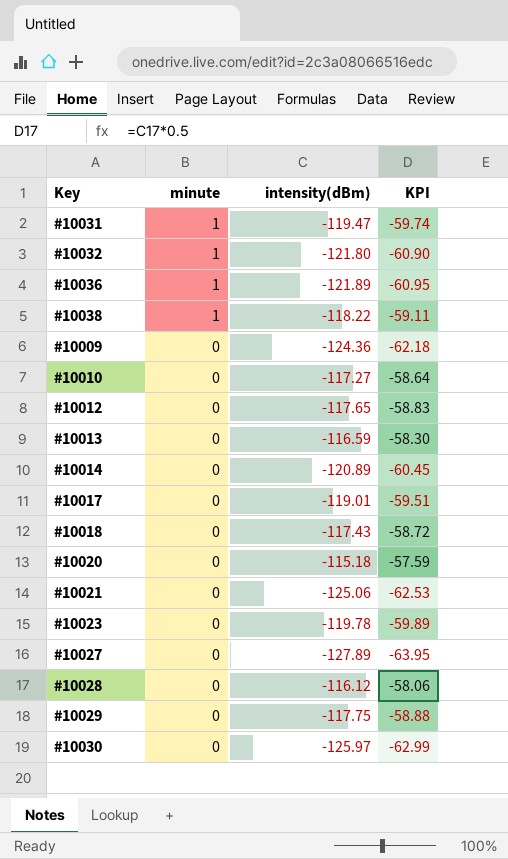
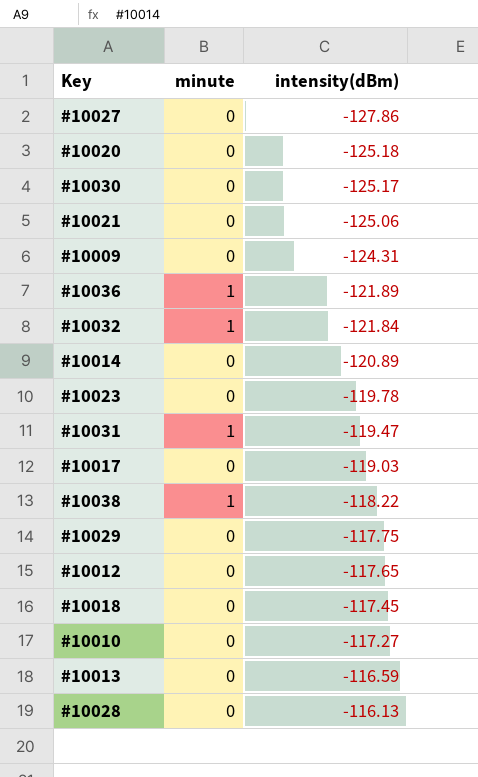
row order: minute descending -> intensity(dBm) ascending
column KPI | formula: [intensity(dBm)] * 0.5 -> none
#10027 | intensity(dBm): -127.89 -> -127.86
#10020 | intensity(dBm): -115.18 -> -125.18
#10030 | intensity(dBm): -125.97 -> -125.17
#10009 | intensity(dBm): -124.36 -> -124.31
#10032 | intensity(dBm): -121.80 -> -121.84
#10017 | intensity(dBm): -119.01 -> -119.03
#10018 | intensity(dBm): -117.43 -> -117.45
#10028 | intensity(dBm): -116.12 -> -116.13

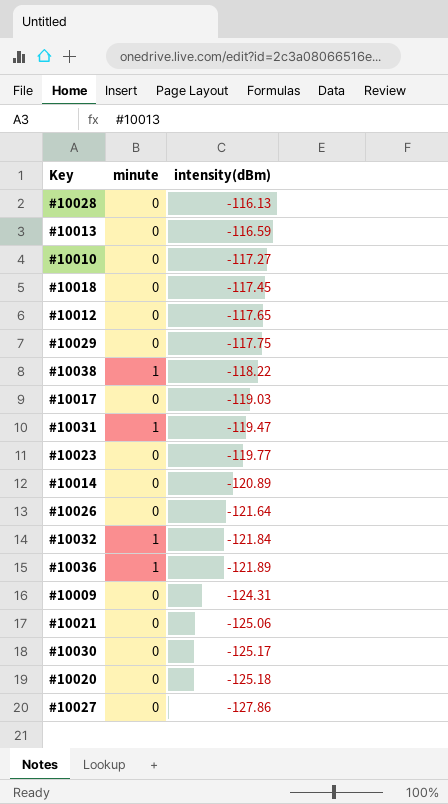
row order: intensity(dBm) ascending -> intensity(dBm) descending
#10023 | intensity(dBm): -119.78 -> -119.77
row #10026: none -> 0 | -121.64

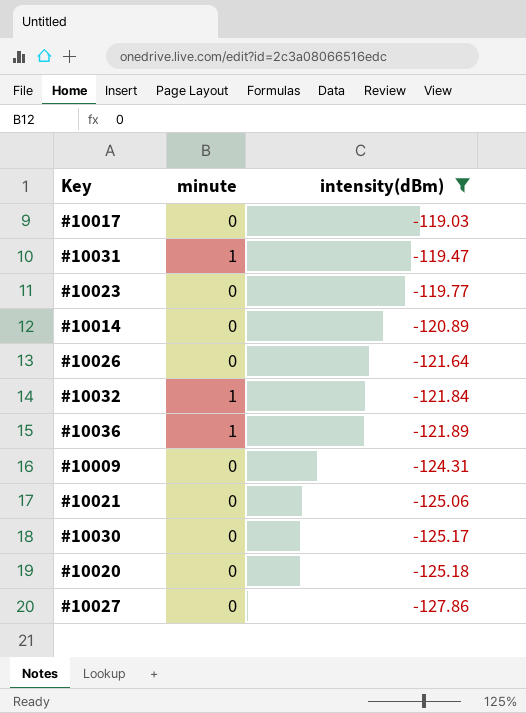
filter: none -> intensity(dBm) <= -119.03

